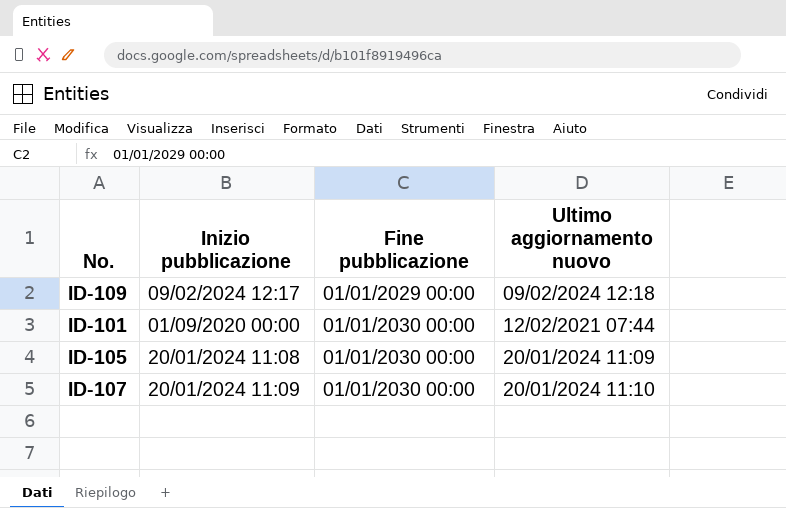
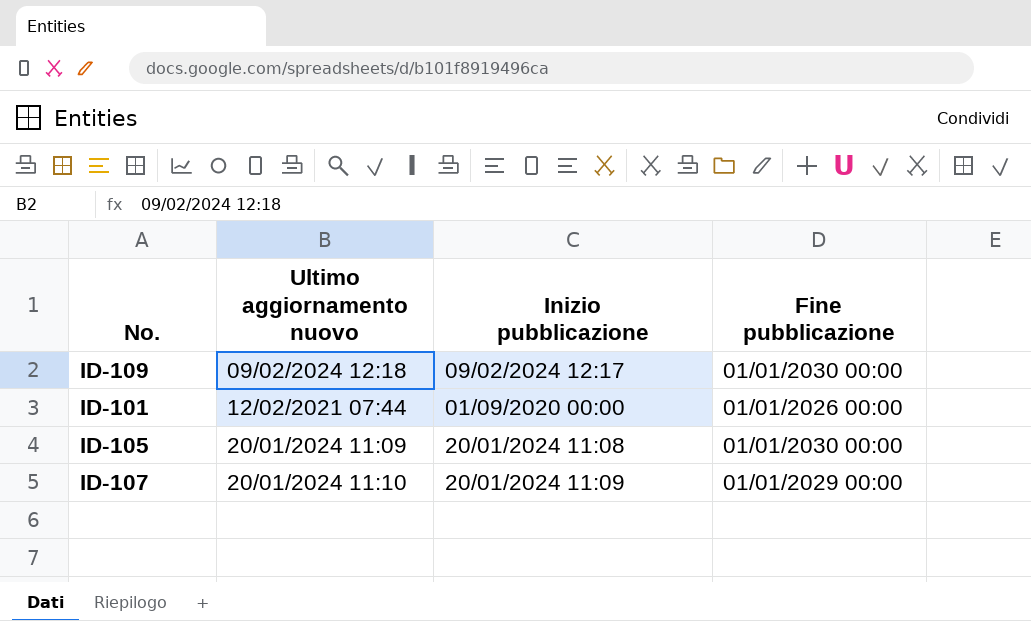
column Ultimo aggiornamento nuovo | position: 4 -> 2
ID-109 | Fine pubblicazione: 01/01/2029 00:00 -> 01/01/2030 00:00
ID-101 | Fine pubblicazione: 01/01/2030 00:00 -> 01/01/2026 00:00
ID-107 | Fine pubblicazione: 01/01/2030 00:00 -> 01/01/2029 00:00

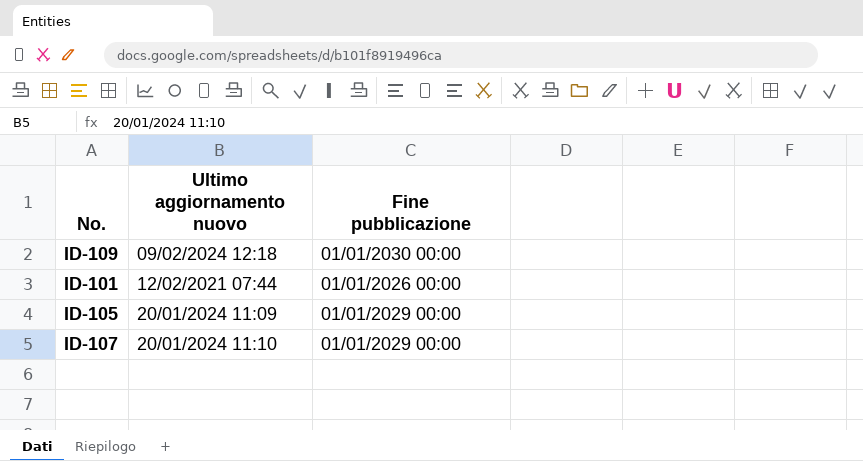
column Inizio pubblicazione | position: 3 -> none
ID-105 | Fine pubblicazione: 01/01/2030 00:00 -> 01/01/2029 00:00

